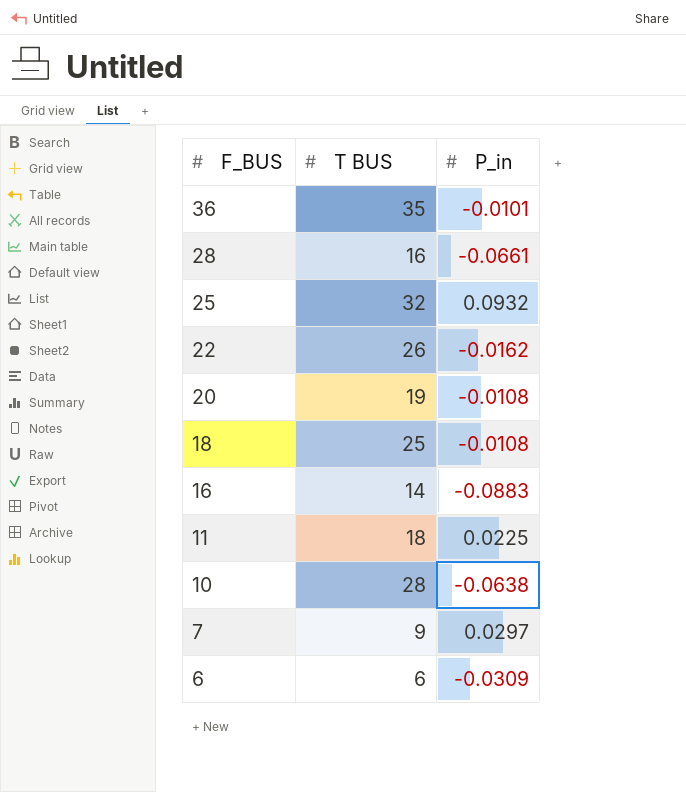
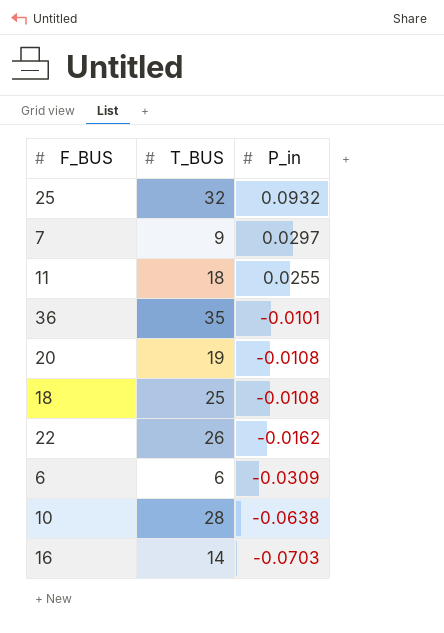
row order: F_BUS descending -> P_in descending
column name: T BUS -> T_BUS
row 28: 16 | -0.0661 -> none
11 | P_in: 0.0225 -> 0.0255
16 | P_in: -0.0883 -> -0.0703

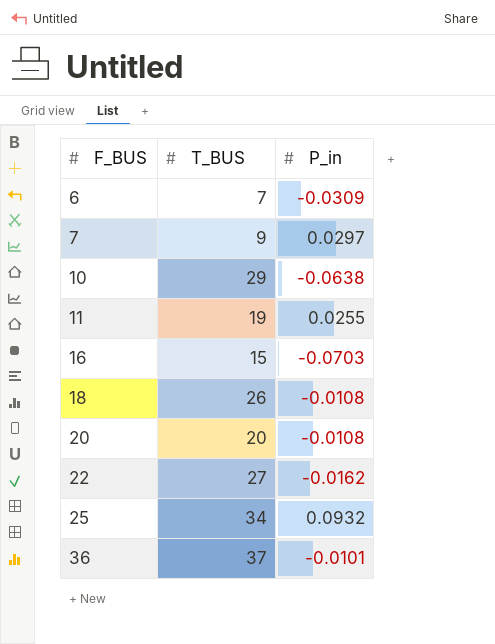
row order: P_in descending -> F_BUS ascending
6 | T_BUS: 6 -> 7
10 | T_BUS: 28 -> 29
11 | T_BUS: 18 -> 19
16 | T_BUS: 14 -> 15
18 | T_BUS: 25 -> 26
20 | T_BUS: 19 -> 20
22 | T_BUS: 26 -> 27
25 | T_BUS: 32 -> 34
36 | T_BUS: 35 -> 37

